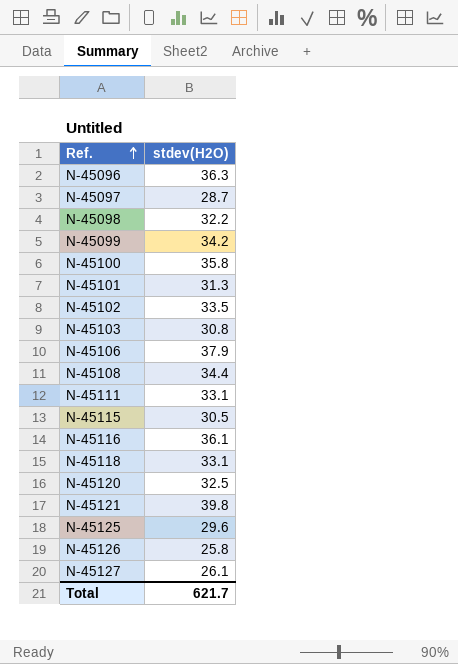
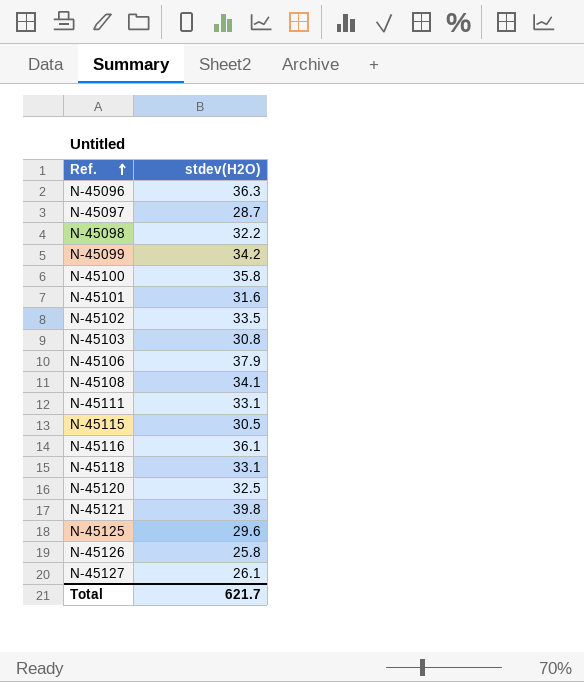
N-45101 | stdev(H2O): 31.3 -> 31.6
N-45108 | stdev(H2O): 34.4 -> 34.1

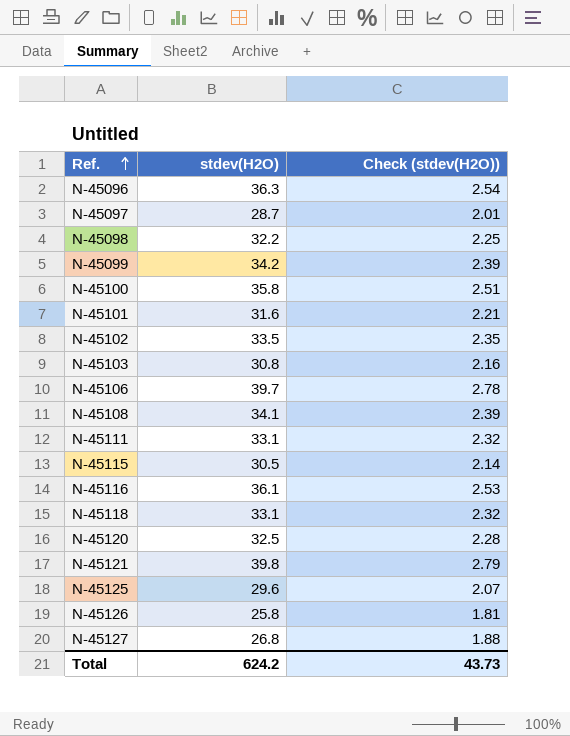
column Check (stdev(H2O)) | formula: none -> [stdev(H2O)] * 0.07
N-45106 | stdev(H2O): 37.9 -> 39.7
N-45127 | stdev(H2O): 26.1 -> 26.8
Total | stdev(H2O): 621.7 -> 624.2

